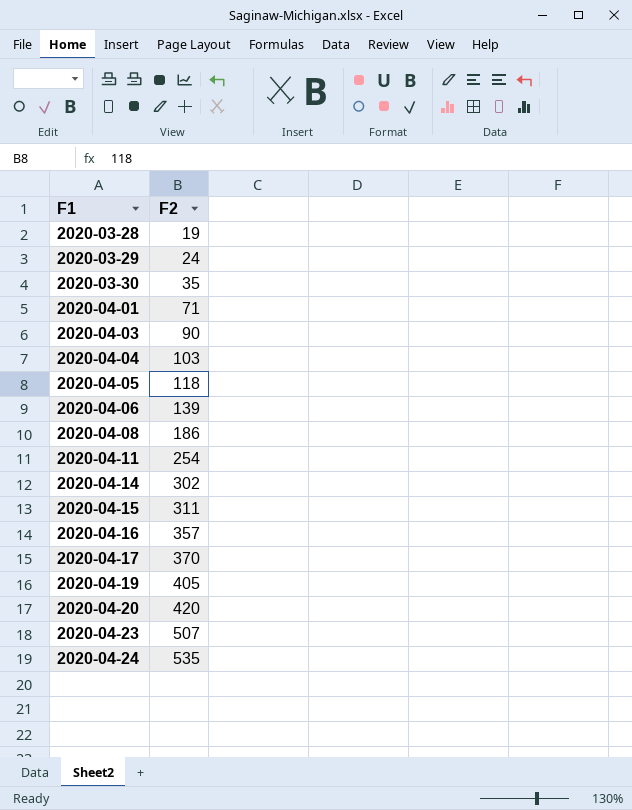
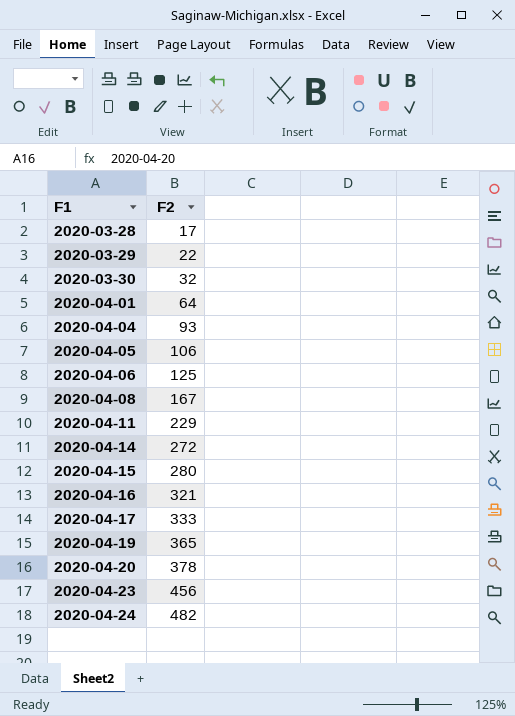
row 2020-04-03: 90 -> none
2020-03-28 | F2: 19 -> 17
2020-03-29 | F2: 24 -> 22
2020-03-30 | F2: 35 -> 32
2020-04-01 | F2: 71 -> 64
2020-04-04 | F2: 103 -> 93
2020-04-05 | F2: 118 -> 106
2020-04-06 | F2: 139 -> 125
2020-04-08 | F2: 186 -> 167
2020-04-11 | F2: 254 -> 229
2020-04-14 | F2: 302 -> 272
2020-04-15 | F2: 311 -> 280
2020-04-16 | F2: 357 -> 321
2020-04-17 | F2: 370 -> 333
2020-04-19 | F2: 405 -> 365
2020-04-20 | F2: 420 -> 378
2020-04-23 | F2: 507 -> 456
2020-04-24 | F2: 535 -> 482

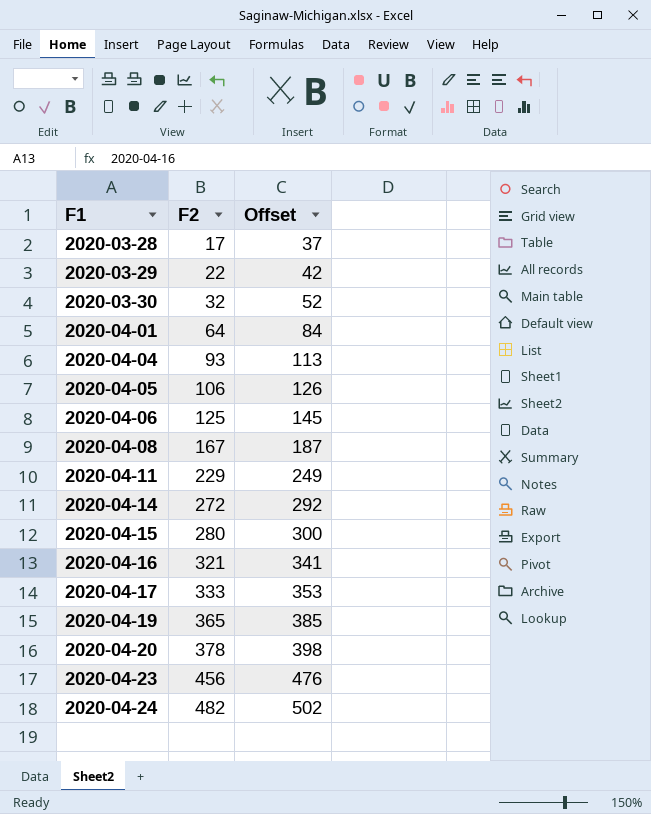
column Offset | formula: none -> [F2] + 20

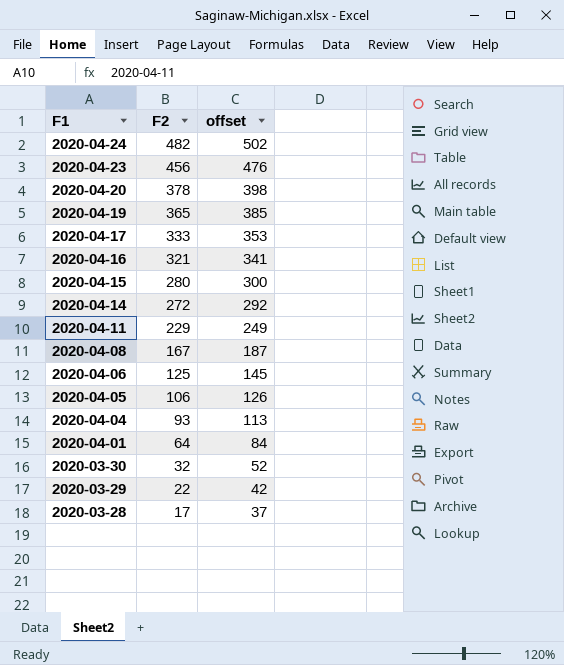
row order: F1 ascending -> F1 descending
column name: Offset -> offset

